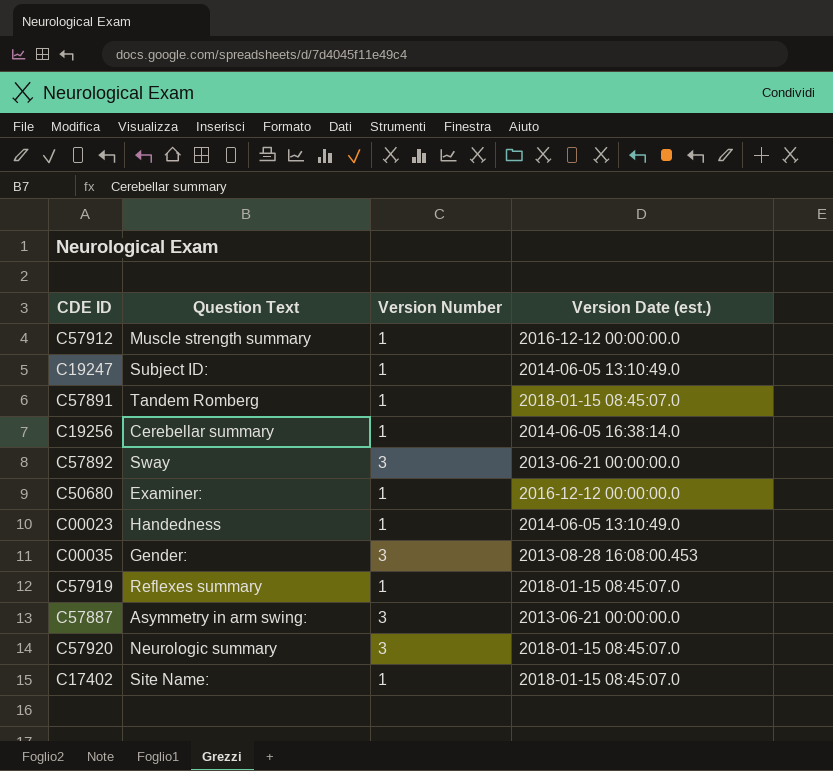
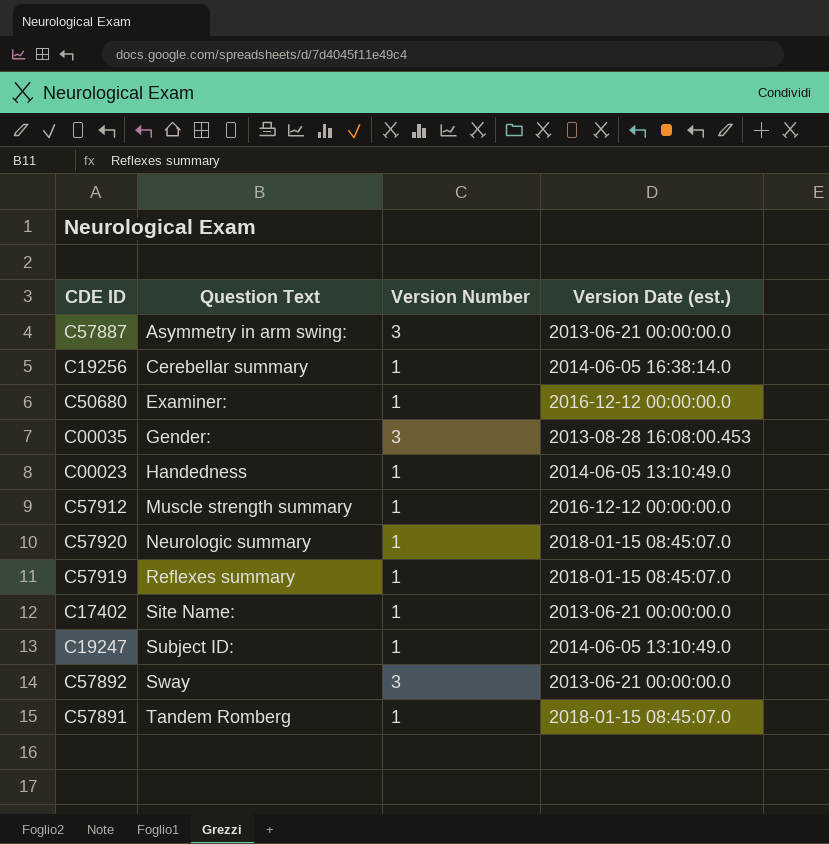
row order: none -> Question Text ascending
C57920 | Version Number: 3 -> 1
C17402 | Version Date (est.): 2018-01-15 08:45:07.0 -> 2013-06-21 00:00:00.0

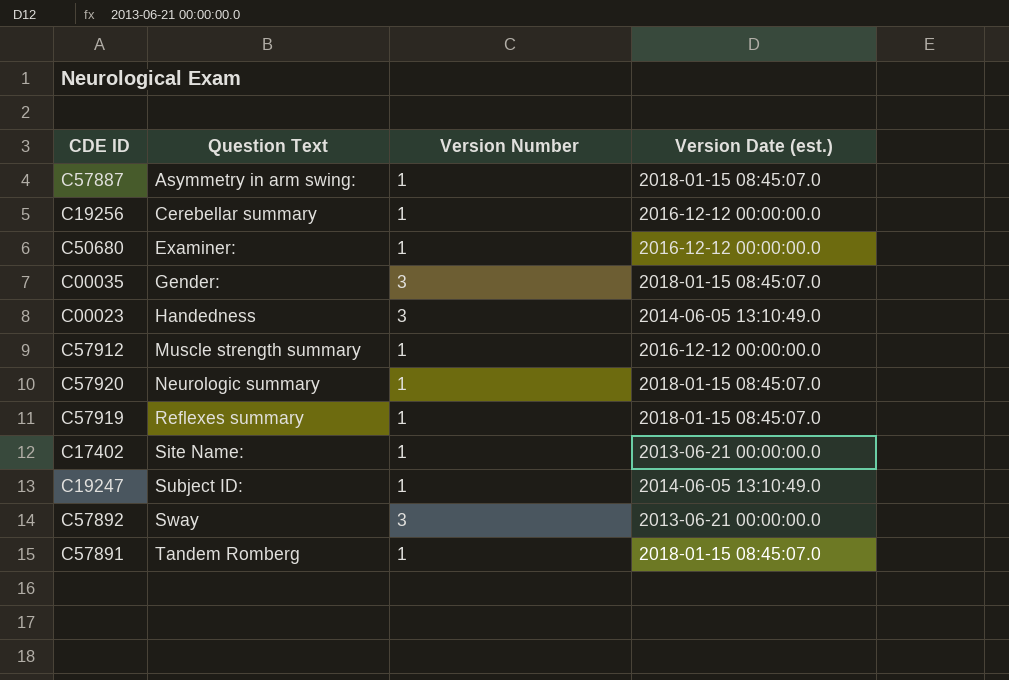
C57887 | Version Number: 3 -> 1
C57887 | Version Date (est.): 2013-06-21 00:00:00.0 -> 2018-01-15 08:45:07.0
C19256 | Version Date (est.): 2014-06-05 16:38:14.0 -> 2016-12-12 00:00:00.0
C00035 | Version Date (est.): 2013-08-28 16:08:00.453 -> 2018-01-15 08:45:07.0
C00023 | Version Number: 1 -> 3

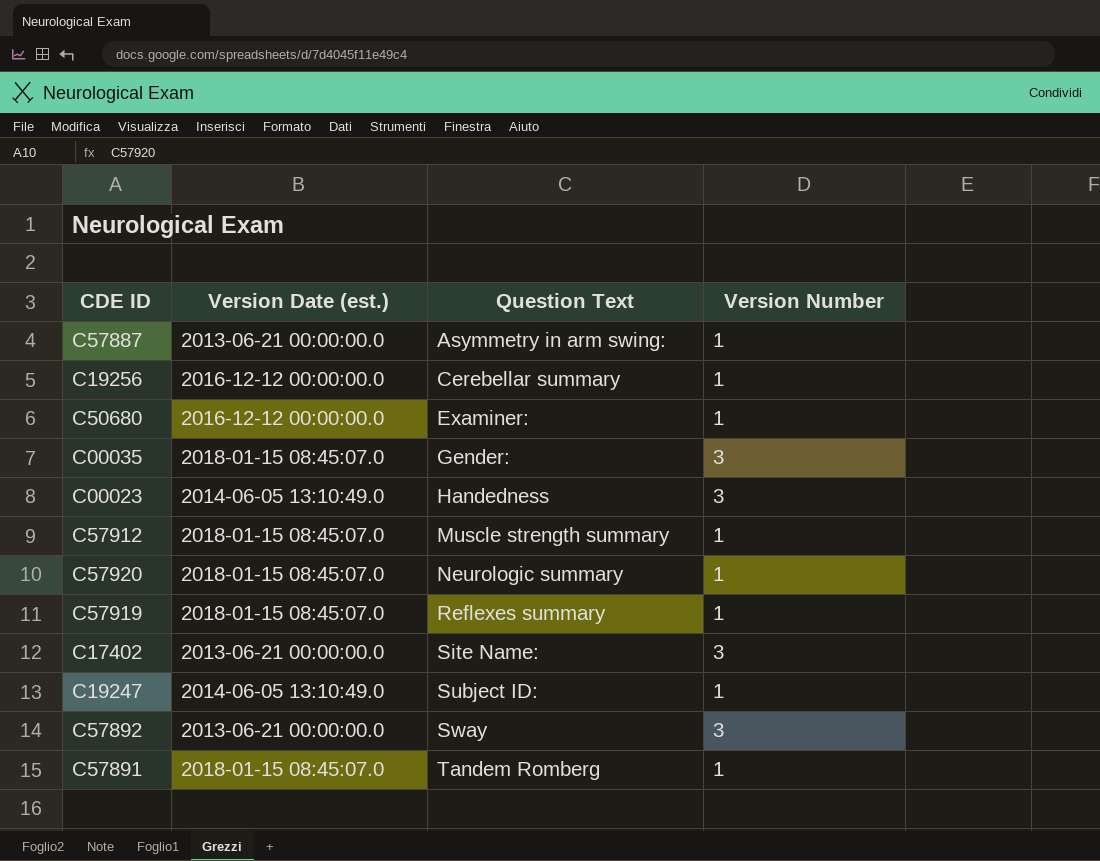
column Version Date (est.) | position: 4 -> 2
C57887 | Version Date (est.): 2018-01-15 08:45:07.0 -> 2013-06-21 00:00:00.0
C57912 | Version Date (est.): 2016-12-12 00:00:00.0 -> 2018-01-15 08:45:07.0
C17402 | Version Number: 1 -> 3

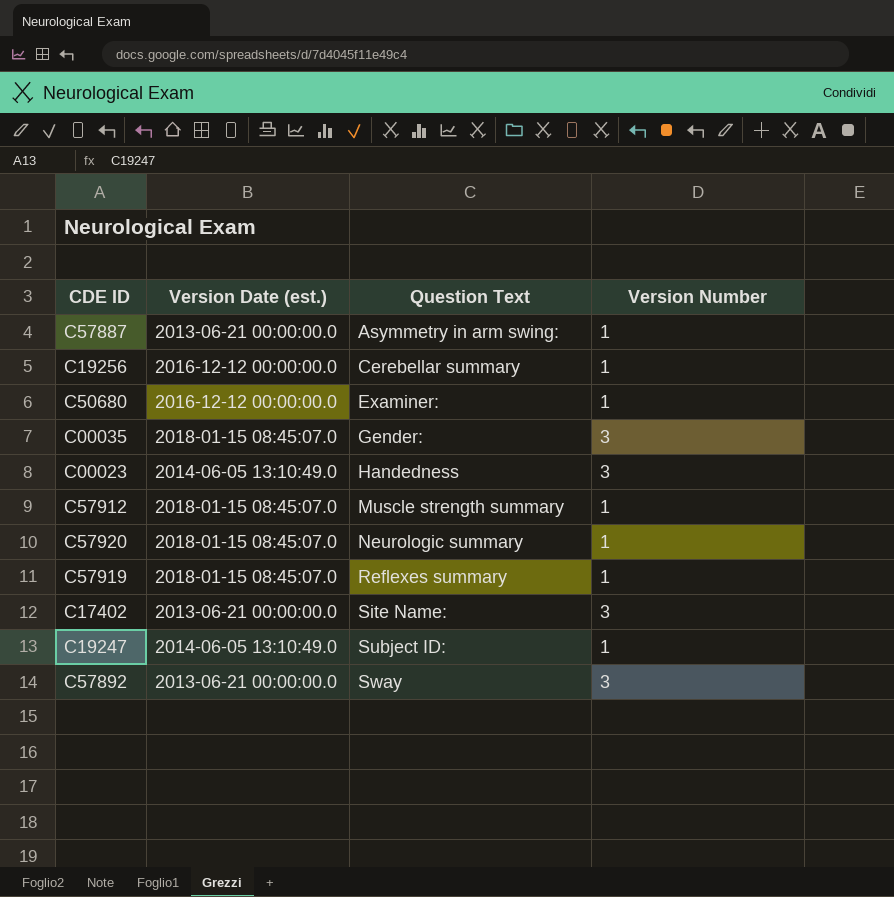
row C57891: 2018-01-15 08:45:07.0 | Tandem Romberg | 1 -> none

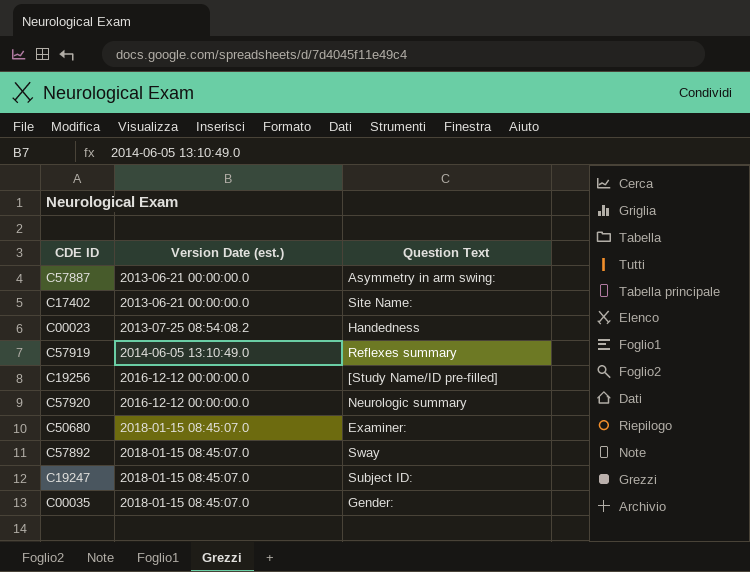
row order: Question Text ascending -> Version Date (est.) ascending
column Version Number | position: 4 -> none
row C57912: 2018-01-15 08:45:07.0 | Muscle strength summary | 1 -> none
C00023 | Version Date (est.): 2014-06-05 13:10:49.0 -> 2013-07-25 08:54:08.2
C57919 | Version Date (est.): 2018-01-15 08:45:07.0 -> 2014-06-05 13:10:49.0
C19256 | Question Text: Cerebellar summary -> [Study Name/ID pre-filled]
C57920 | Version Date (est.): 2018-01-15 08:45:07.0 -> 2016-12-12 00:00:00.0
C50680 | Version Date (est.): 2016-12-12 00:00:00.0 -> 2018-01-15 08:45:07.0
C57892 | Version Date (est.): 2013-06-21 00:00:00.0 -> 2018-01-15 08:45:07.0
C19247 | Version Date (est.): 2014-06-05 13:10:49.0 -> 2018-01-15 08:45:07.0

